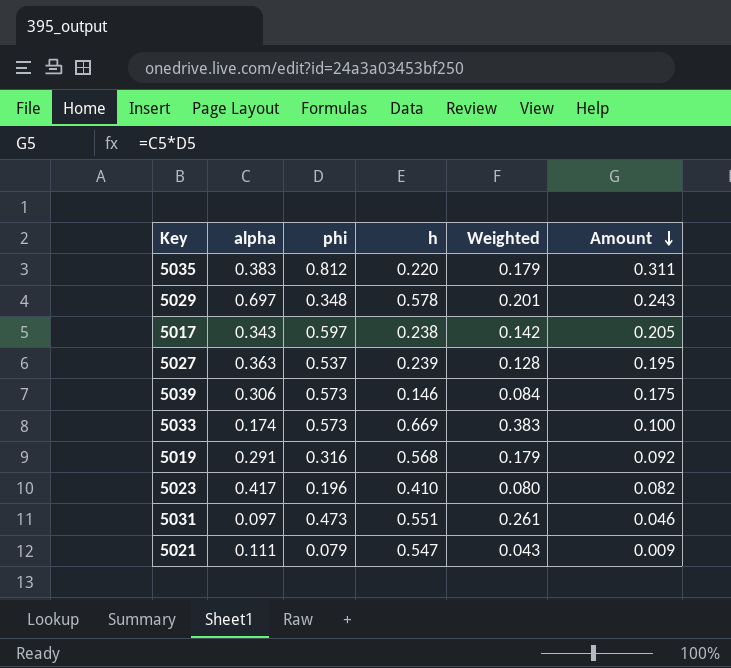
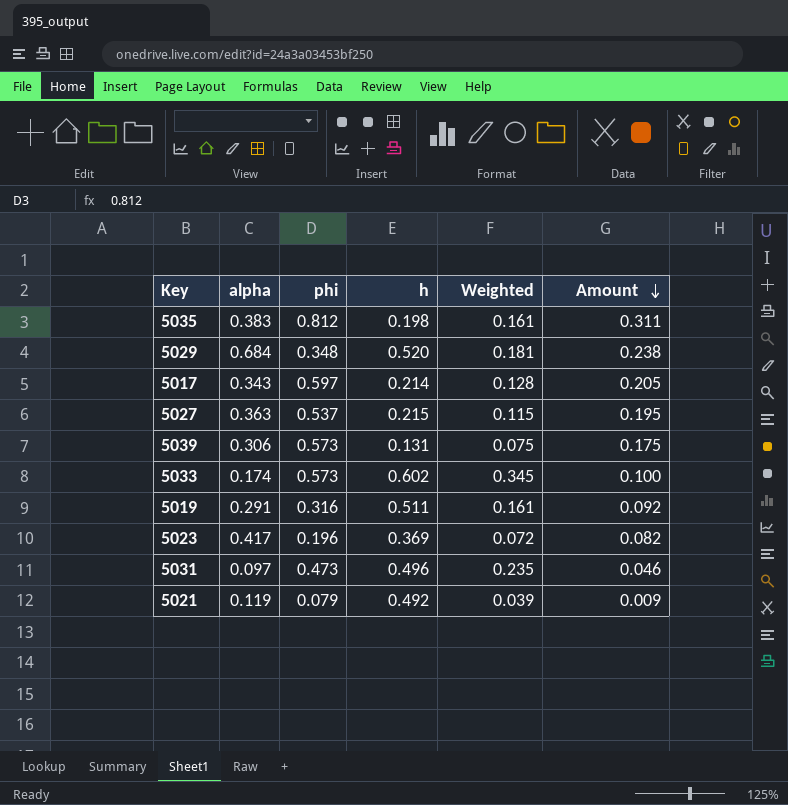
5035 | h: 0.220 -> 0.198
5035 | Weighted: 0.179 -> 0.161
5029 | alpha: 0.697 -> 0.684
5029 | h: 0.578 -> 0.520
5029 | Weighted: 0.201 -> 0.181
5029 | Amount: 0.243 -> 0.238
5017 | h: 0.238 -> 0.214
5017 | Weighted: 0.142 -> 0.128
5027 | h: 0.239 -> 0.215
5027 | Weighted: 0.128 -> 0.115
5039 | h: 0.146 -> 0.131
5039 | Weighted: 0.084 -> 0.075
5033 | h: 0.669 -> 0.602
5033 | Weighted: 0.383 -> 0.345
5019 | h: 0.568 -> 0.511
5019 | Weighted: 0.179 -> 0.161
5023 | h: 0.410 -> 0.369
5023 | Weighted: 0.080 -> 0.072
5031 | h: 0.551 -> 0.496
5031 | Weighted: 0.261 -> 0.235
5021 | alpha: 0.111 -> 0.119
5021 | h: 0.547 -> 0.492
5021 | Weighted: 0.043 -> 0.039

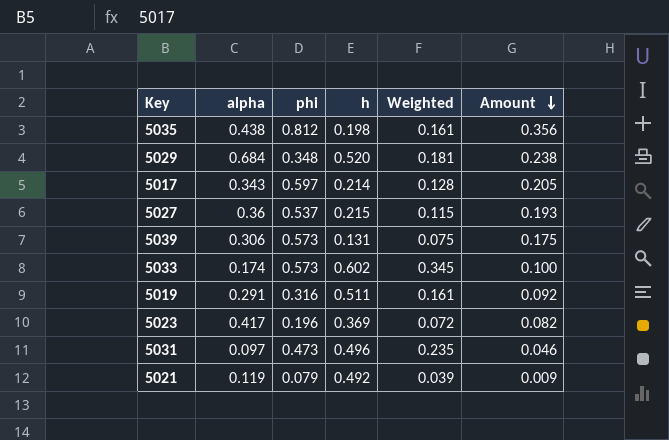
5035 | alpha: 0.383 -> 0.438
5035 | Amount: 0.311 -> 0.356
5027 | alpha: 0.363 -> 0.36
5027 | Amount: 0.195 -> 0.193

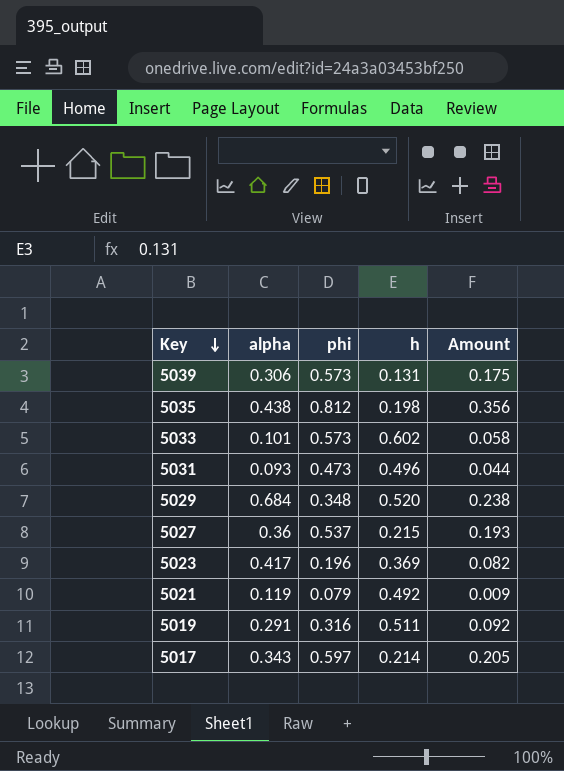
row order: Amount descending -> Key descending
column Weighted | formula: [phi] * [h] -> none
5033 | alpha: 0.174 -> 0.101
5033 | Amount: 0.100 -> 0.058
5031 | alpha: 0.097 -> 0.093
5031 | Amount: 0.046 -> 0.044

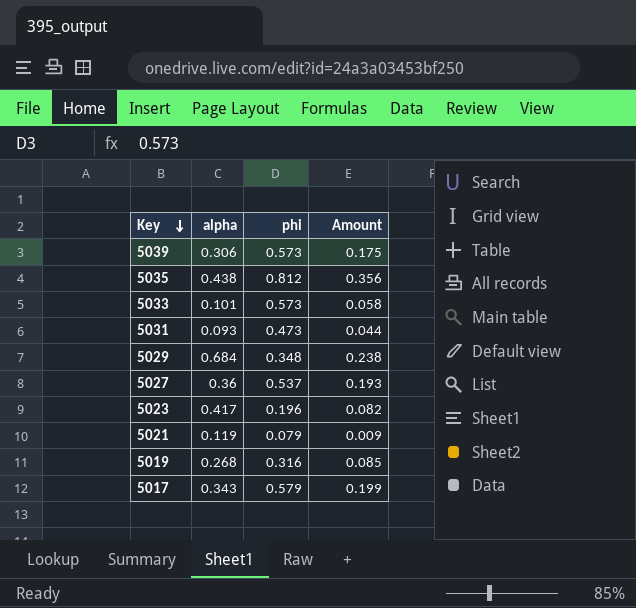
column h | position: 4 -> none
5019 | alpha: 0.291 -> 0.268
5019 | Amount: 0.092 -> 0.085
5017 | phi: 0.597 -> 0.579
5017 | Amount: 0.205 -> 0.199

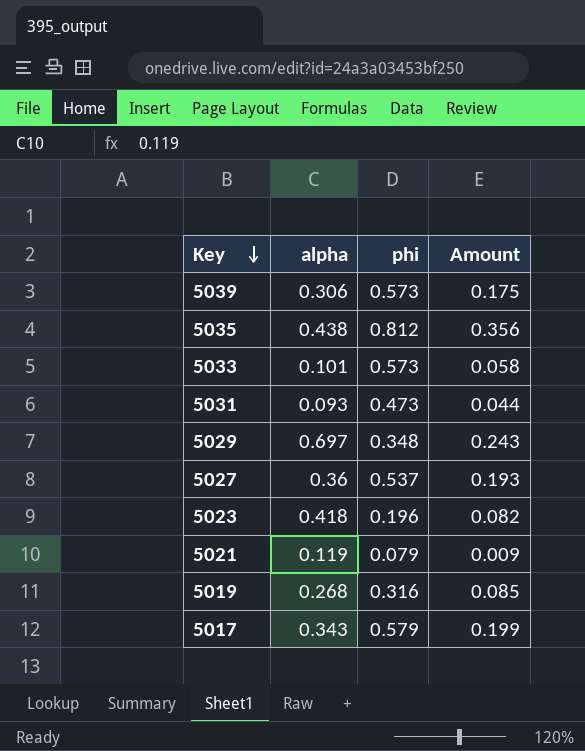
5029 | alpha: 0.684 -> 0.697
5029 | Amount: 0.238 -> 0.243
5023 | alpha: 0.417 -> 0.418

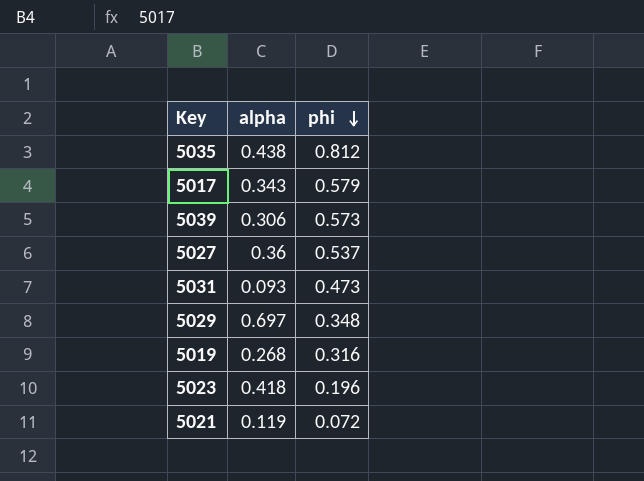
row order: Key descending -> phi descending
column Amount | formula: [alpha] * [phi] -> none
row 5033: 0.101 | 0.573 | 0.058 -> none
5021 | phi: 0.079 -> 0.072

